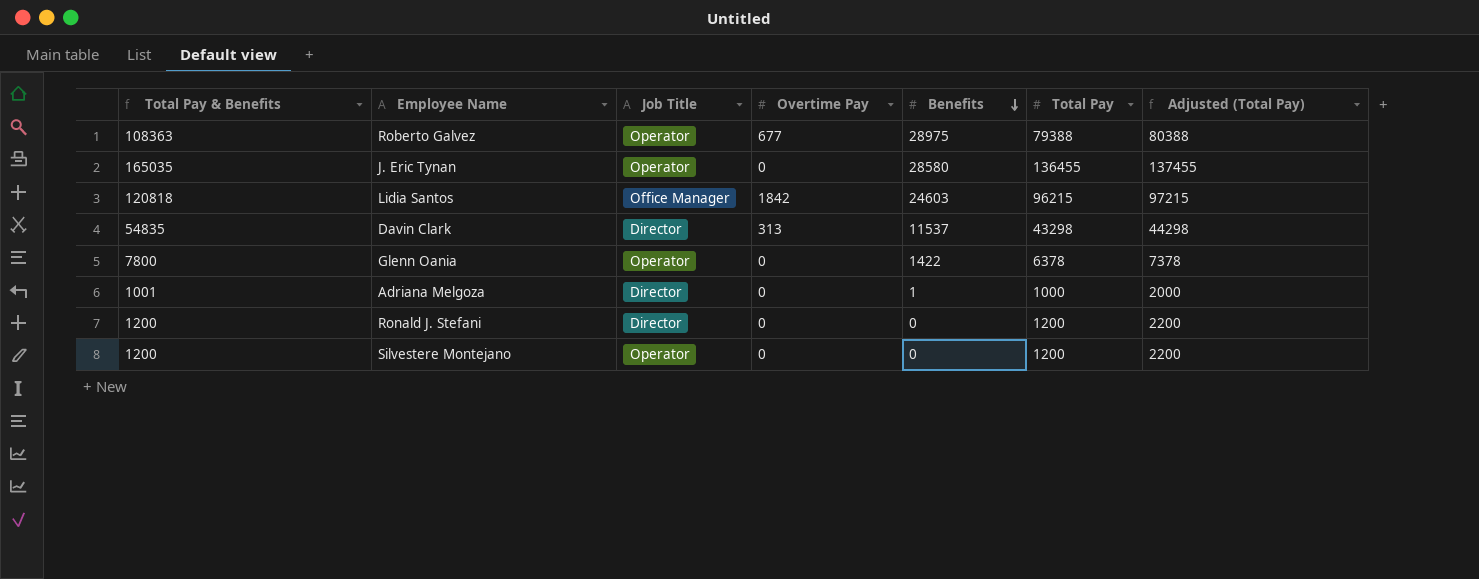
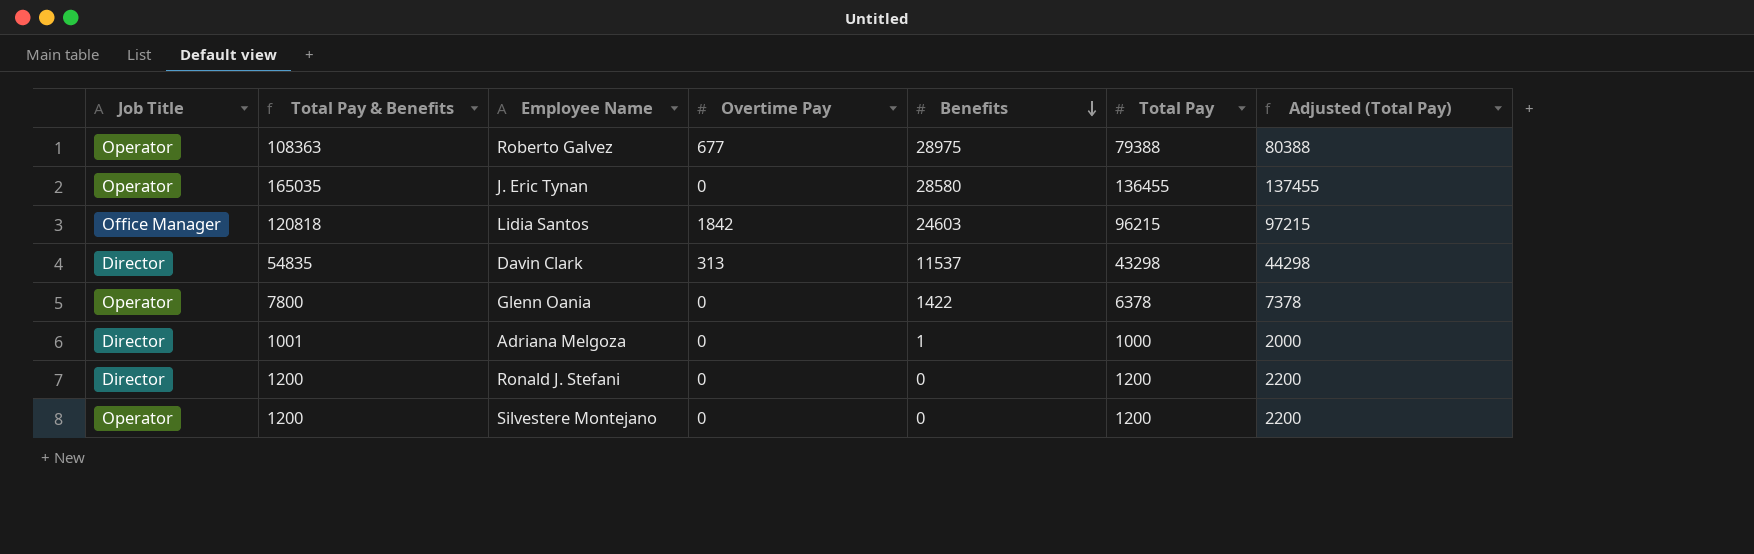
column Job Title | position: 3 -> 1

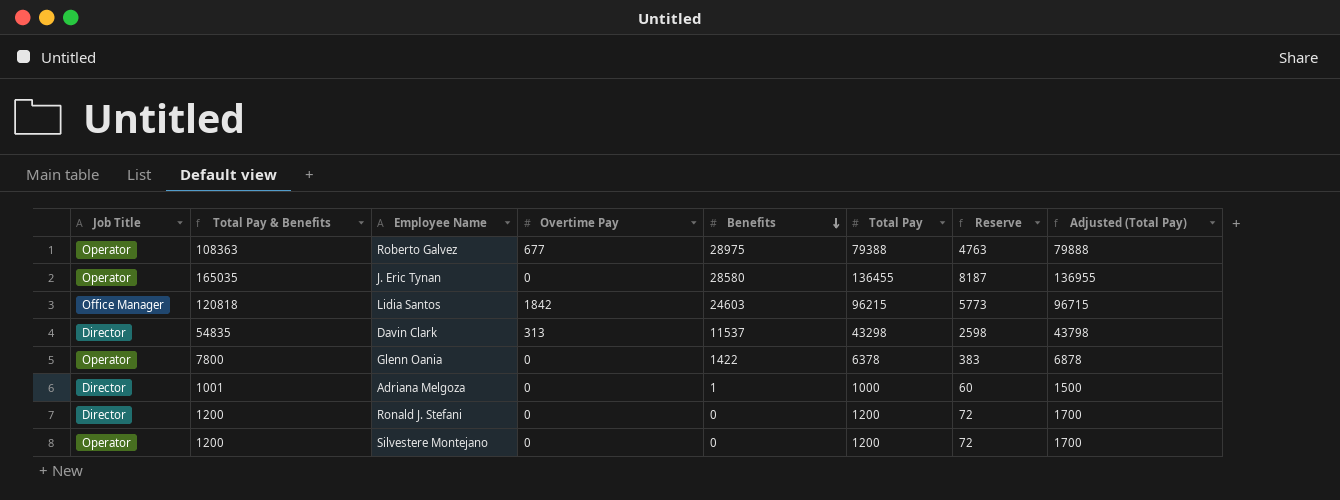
column Reserve | formula: none -> [Total Pay] * 0.06
column Adjusted (Total Pay) | formula: [Total Pay] + 1000 -> [Total Pay] + 500

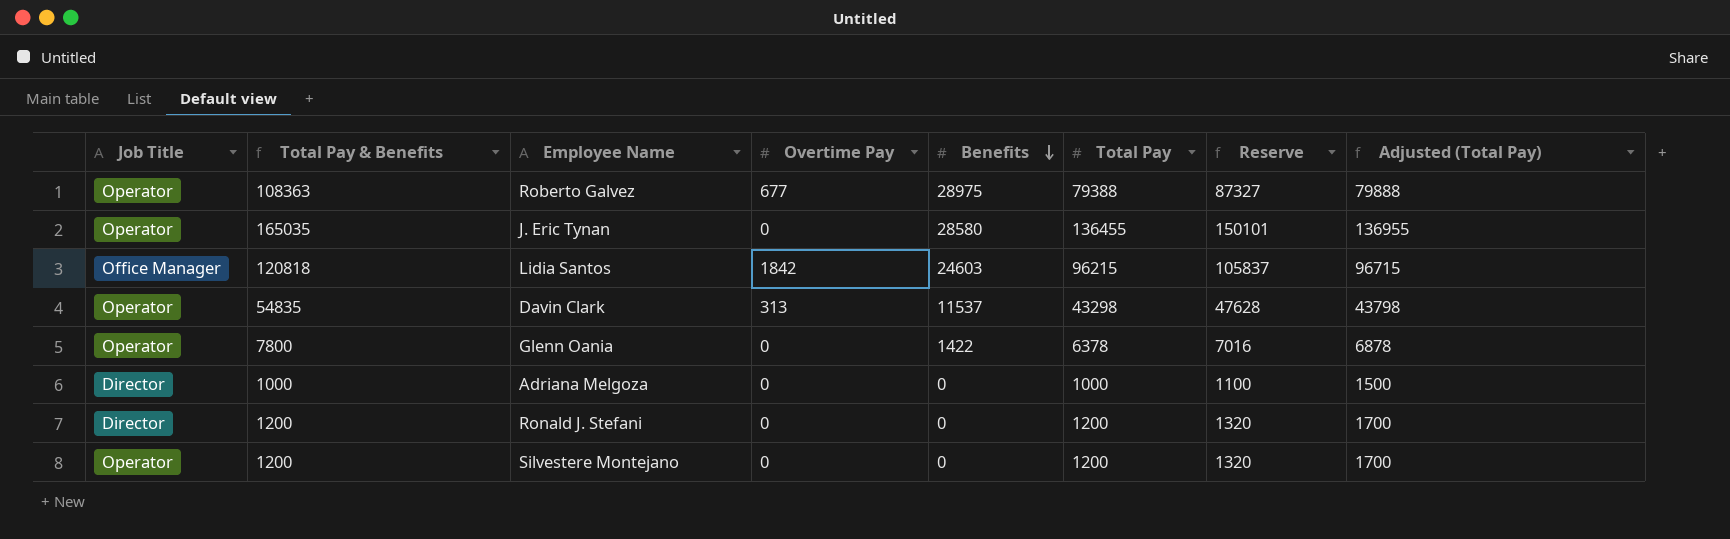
column Reserve | formula: [Total Pay] * 0.06 -> [Total Pay] * 1.1
Davin Clark | Job Title: Director -> Operator
Adriana Melgoza | Total Pay & Benefits: 1001 -> 1000
Adriana Melgoza | Benefits: 1 -> 0

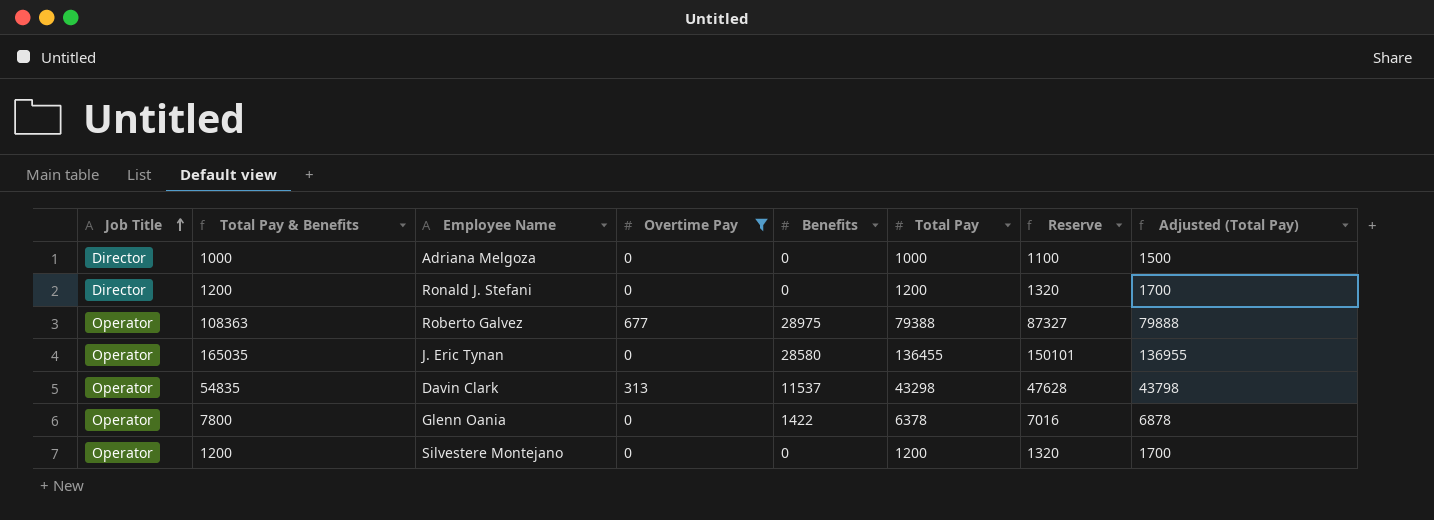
filter: none -> Overtime Pay != 1842
row order: Benefits descending -> Job Title ascending

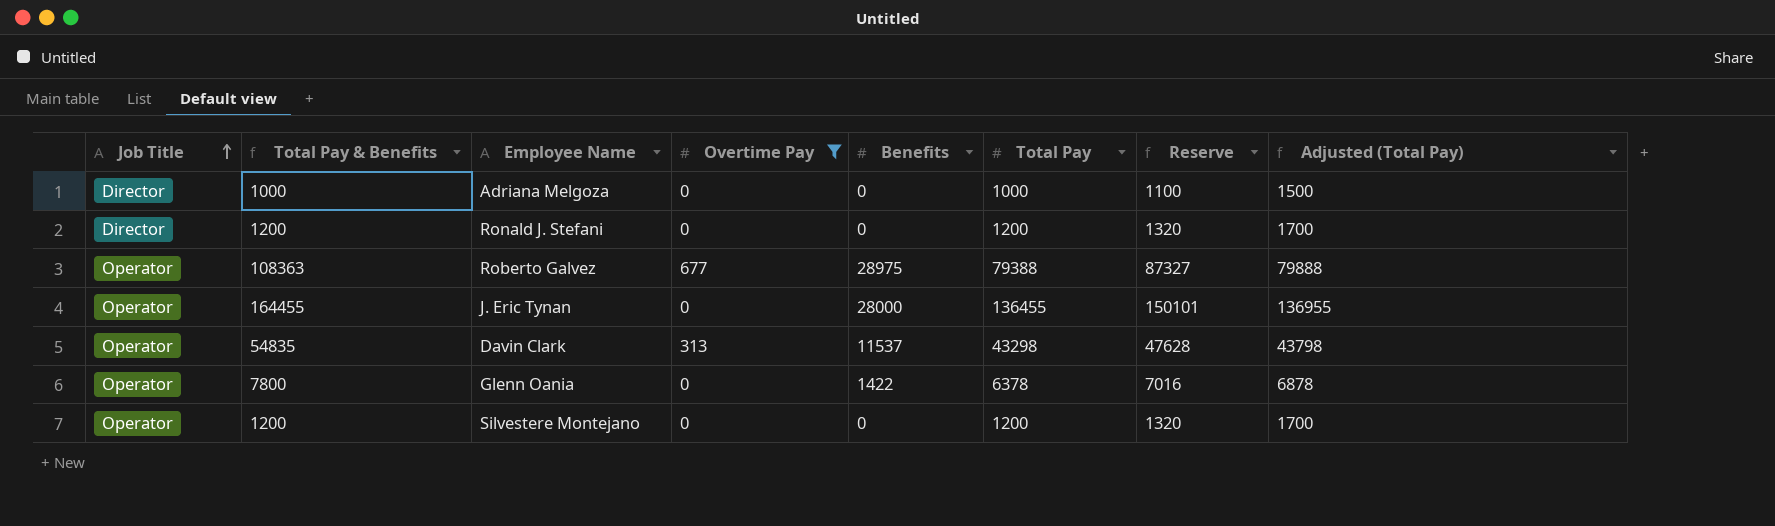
J. Eric Tynan | Total Pay & Benefits: 165035 -> 164455
J. Eric Tynan | Benefits: 28580 -> 28000

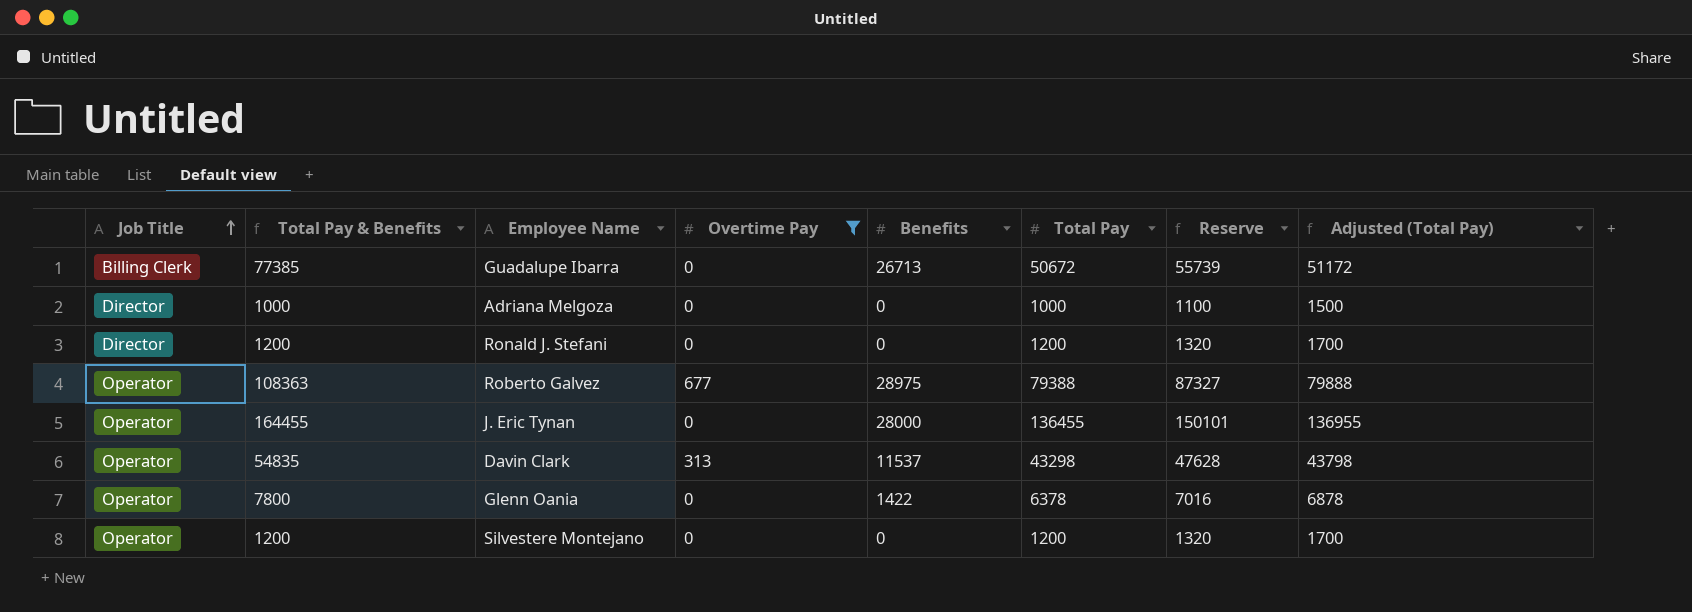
row Guadalupe Ibarra: none -> Billing Clerk | 77385 | 0 | 26713 | 50672 | 55739 | 51172

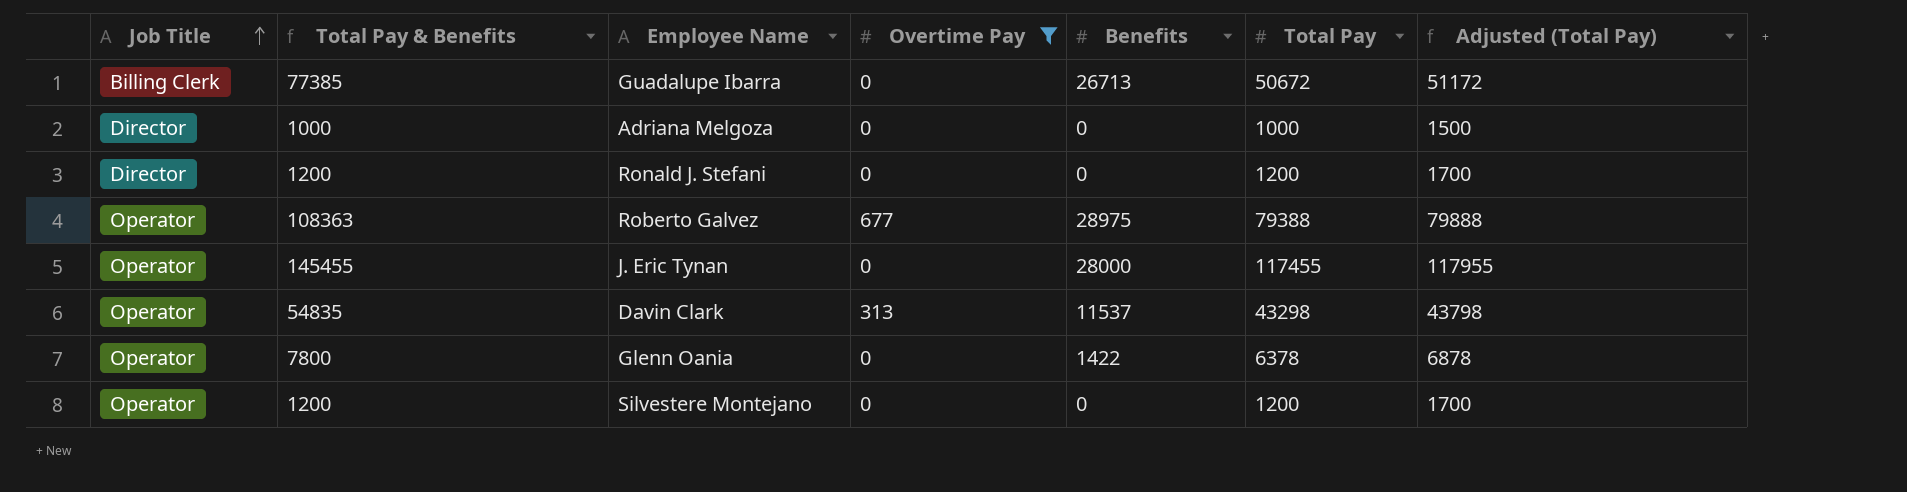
column Reserve | formula: [Total Pay] * 1.1 -> none
J. Eric Tynan | Total Pay & Benefits: 164455 -> 145455
J. Eric Tynan | Total Pay: 136455 -> 117455
J. Eric Tynan | Adjusted (Total Pay): 136955 -> 117955

